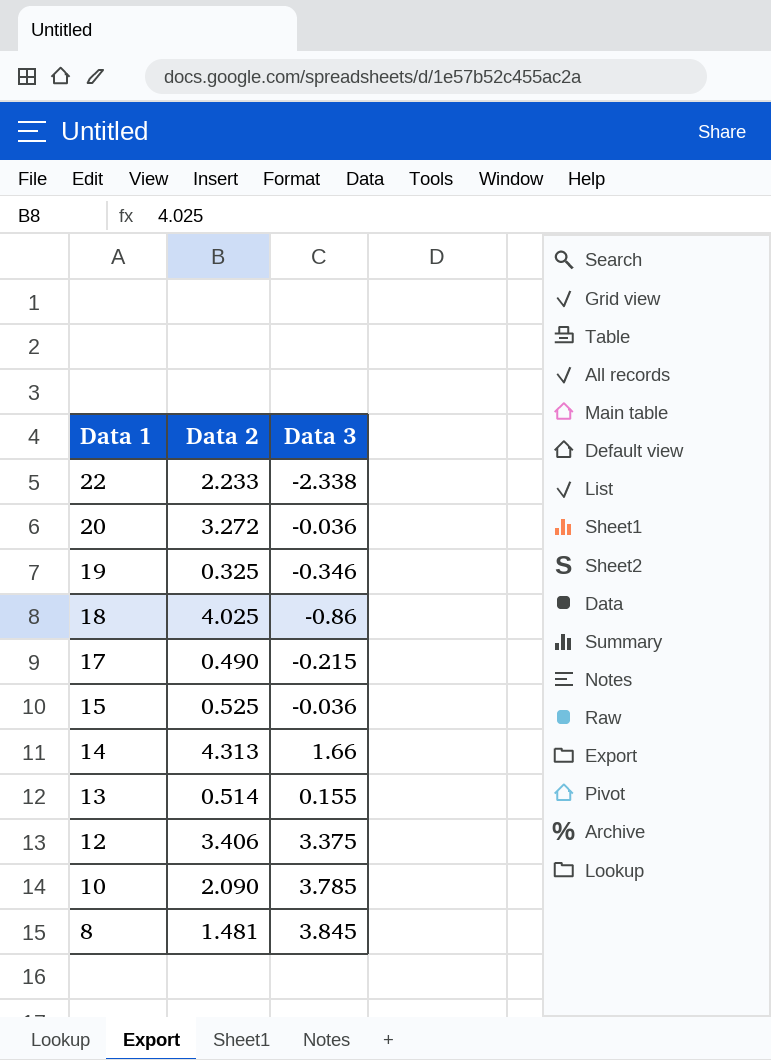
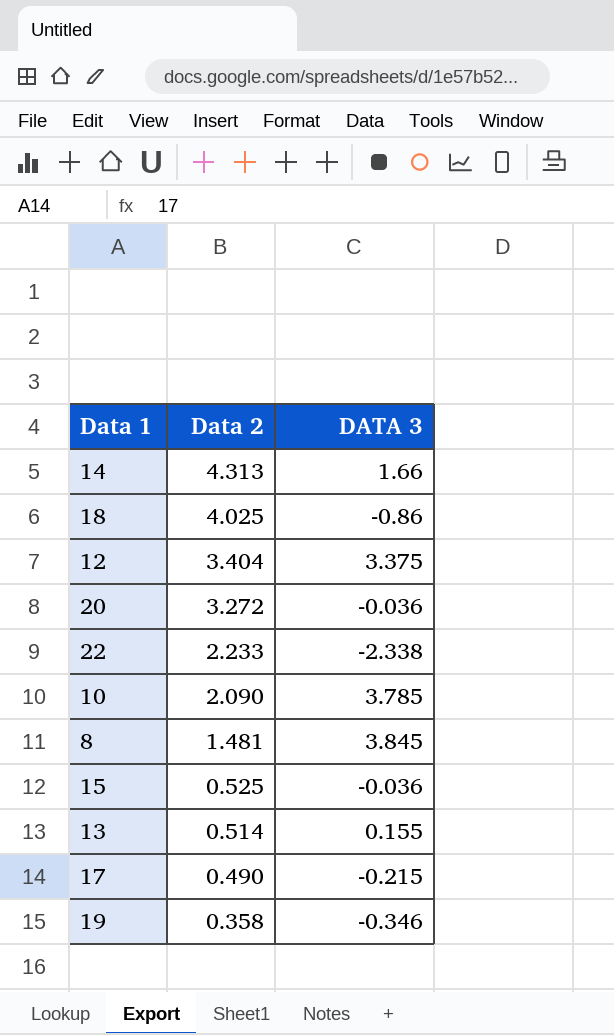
row order: Data 1 descending -> Data 2 descending
column name: Data 3 -> DATA 3
12 | Data 2: 3.406 -> 3.404
19 | Data 2: 0.325 -> 0.358

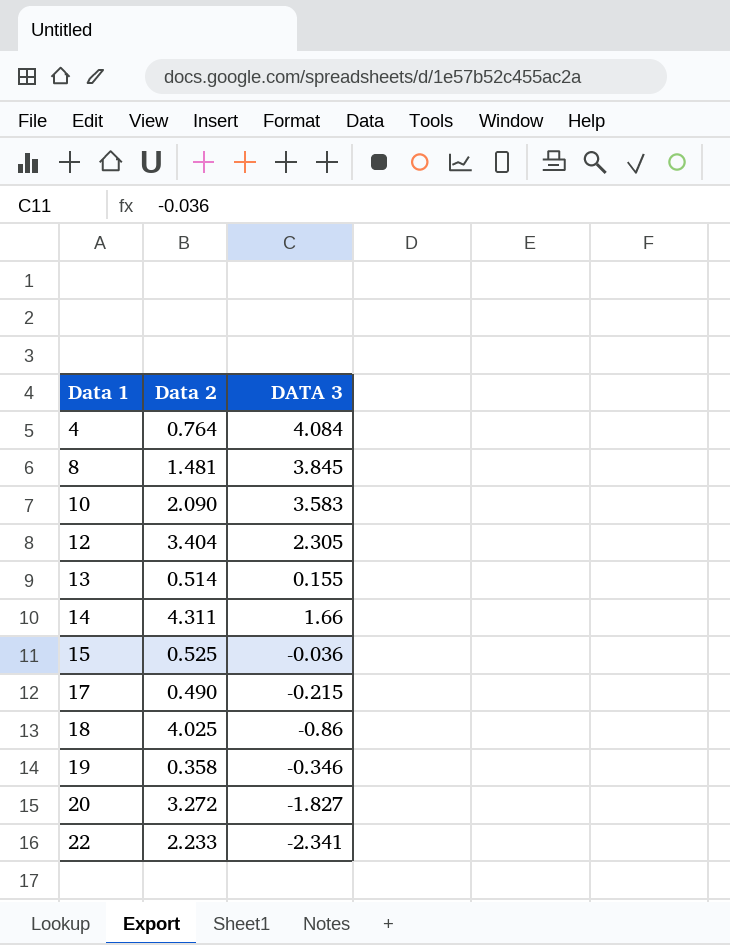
row order: Data 2 descending -> Data 1 ascending
row 4: none -> 0.764 | 4.084
10 | DATA 3: 3.785 -> 3.583
12 | DATA 3: 3.375 -> 2.305
14 | Data 2: 4.313 -> 4.311
20 | DATA 3: -0.036 -> -1.827
22 | DATA 3: -2.338 -> -2.341

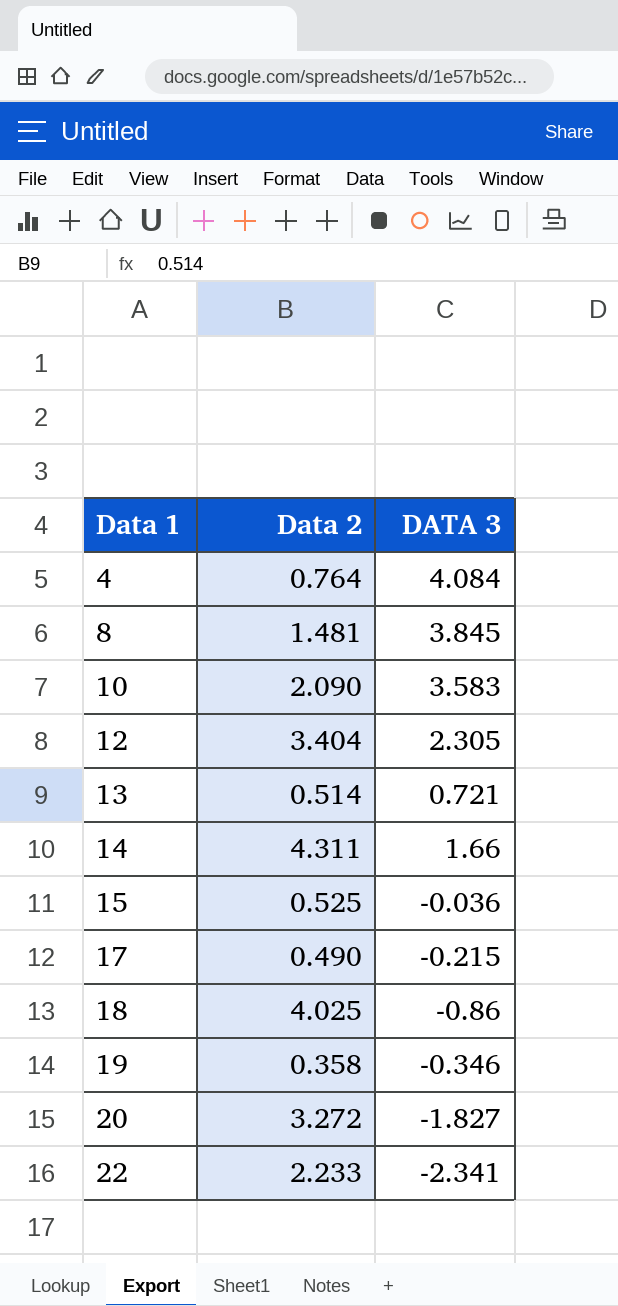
13 | DATA 3: 0.155 -> 0.721

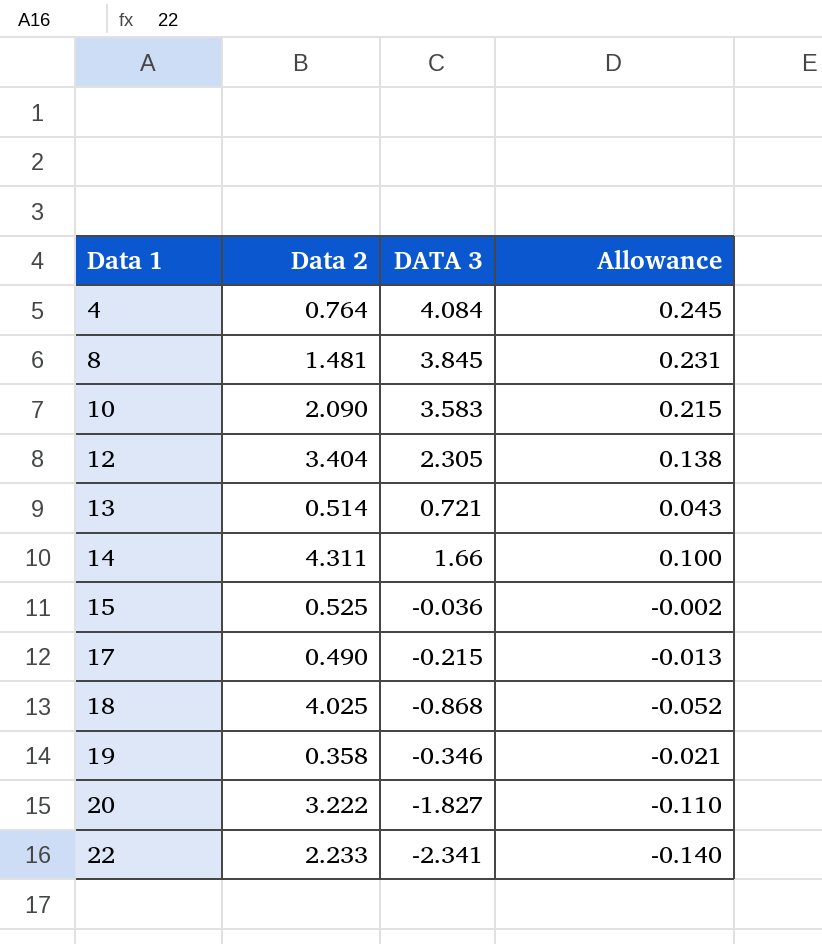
column Allowance | formula: none -> [DATA 3] * 0.06
18 | DATA 3: -0.86 -> -0.868
20 | Data 2: 3.272 -> 3.222

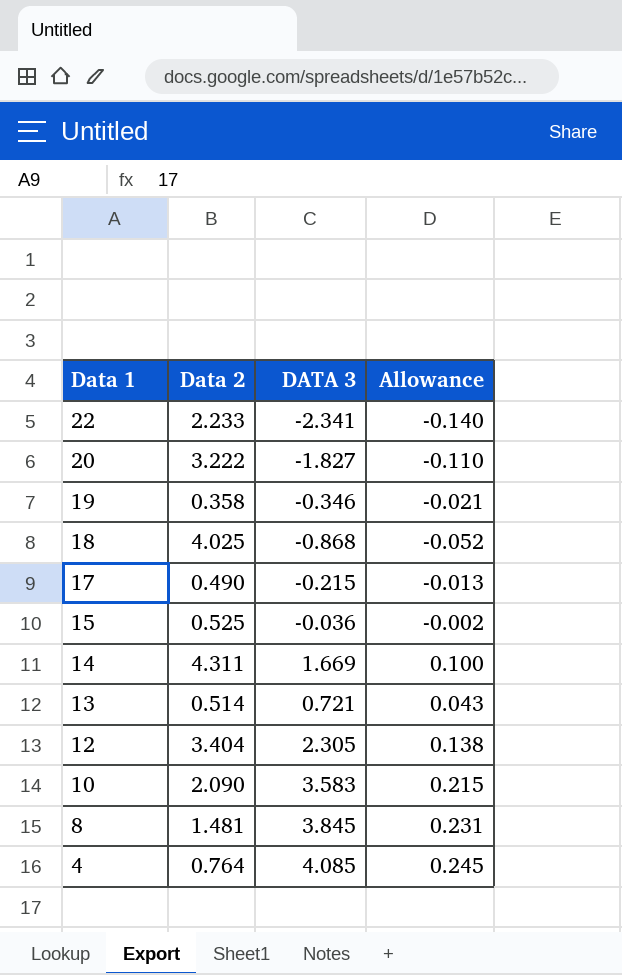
row order: Data 1 ascending -> Data 1 descending
14 | DATA 3: 1.66 -> 1.669
4 | DATA 3: 4.084 -> 4.085

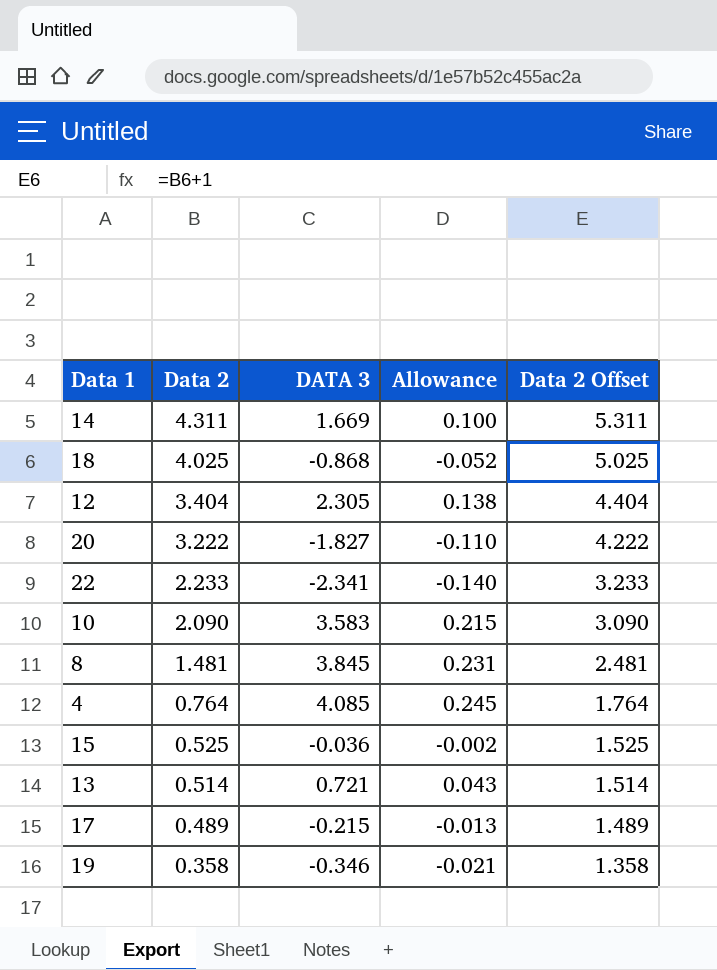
row order: Data 1 descending -> Data 2 descending
column Data 2 Offset | formula: none -> [Data 2] + 1
17 | Data 2: 0.490 -> 0.489

